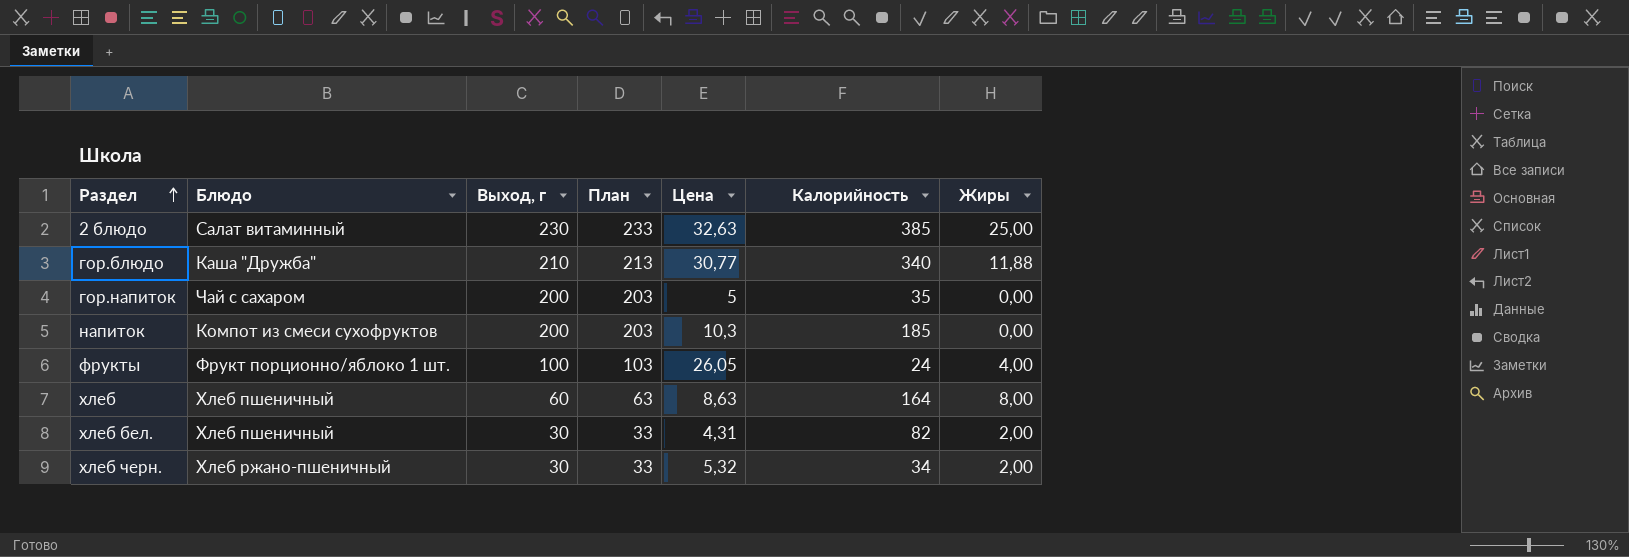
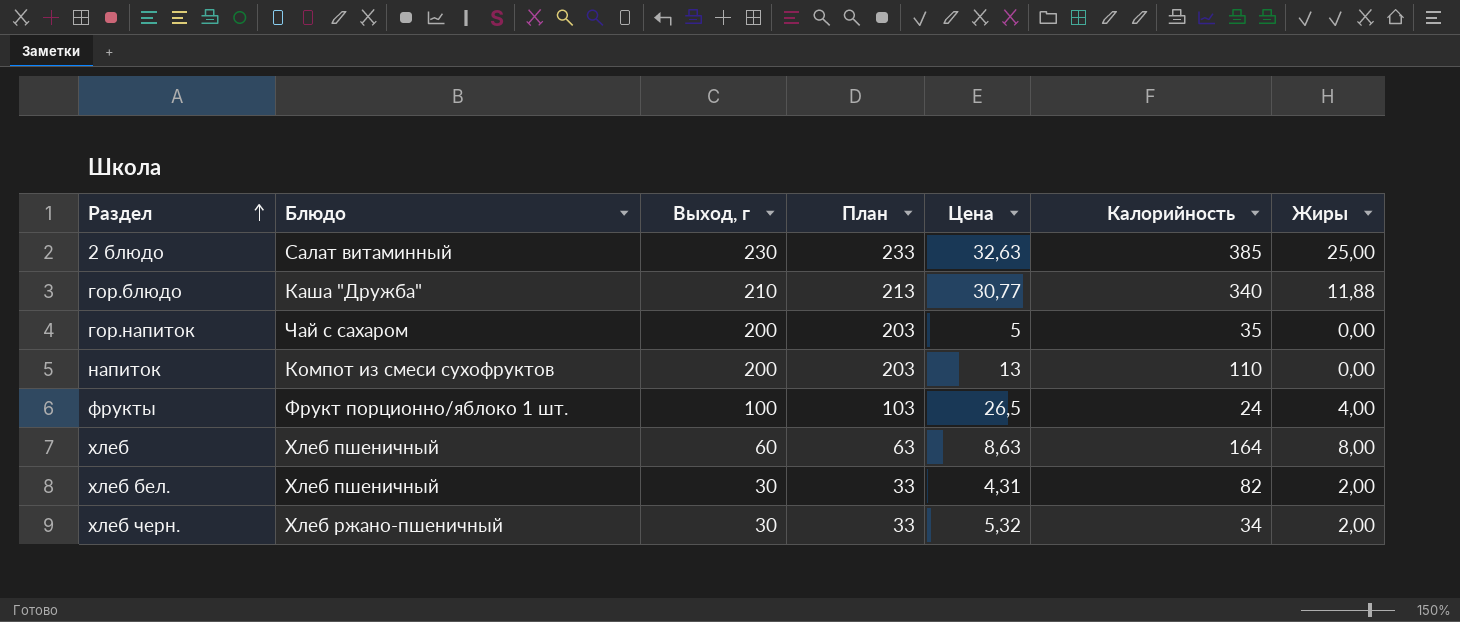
напиток | Цена: 10,3 -> 13
напиток | Калорийность: 185 -> 110
фрукты | Цена: 26,05 -> 26,5

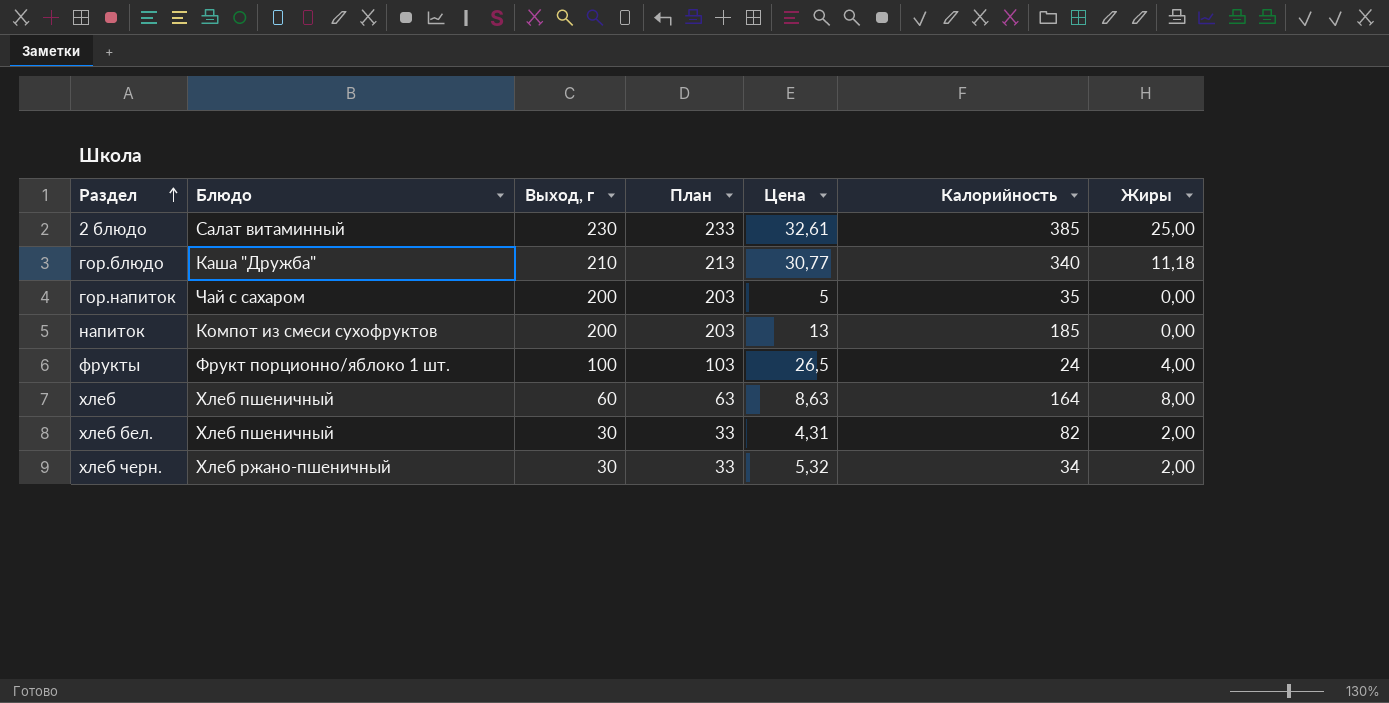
2 блюдо | Цена: 32,63 -> 32,61
гор.блюдо | Жиры: 11,88 -> 11,18
напиток | Калорийность: 110 -> 185

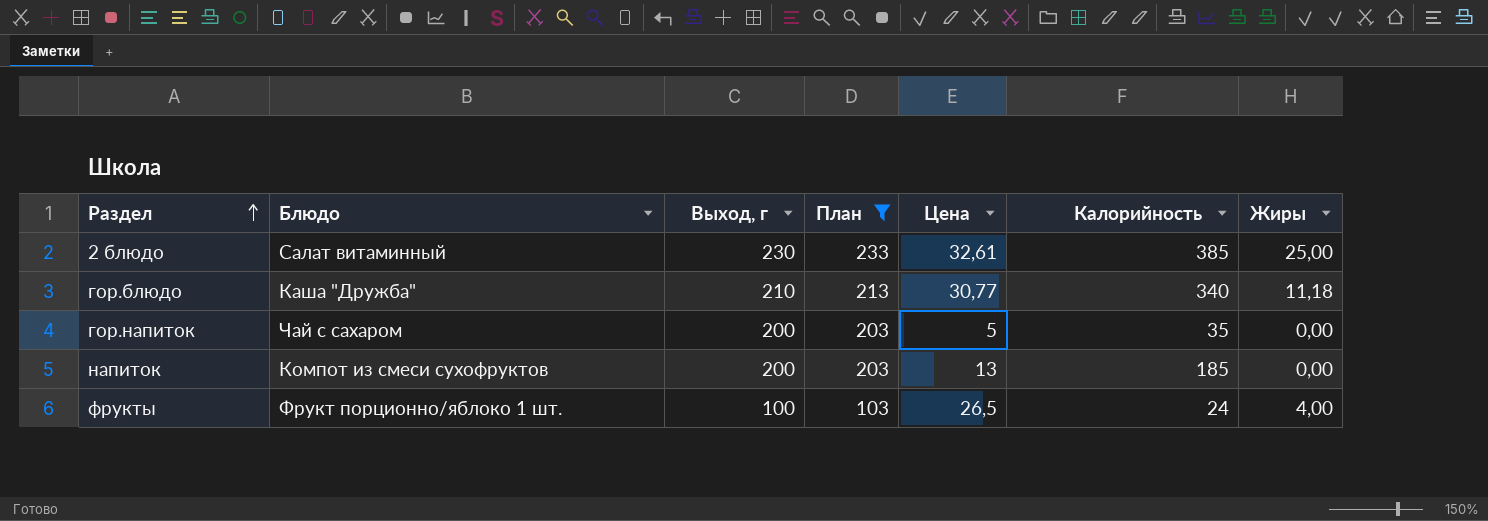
filter: none -> План >= 103

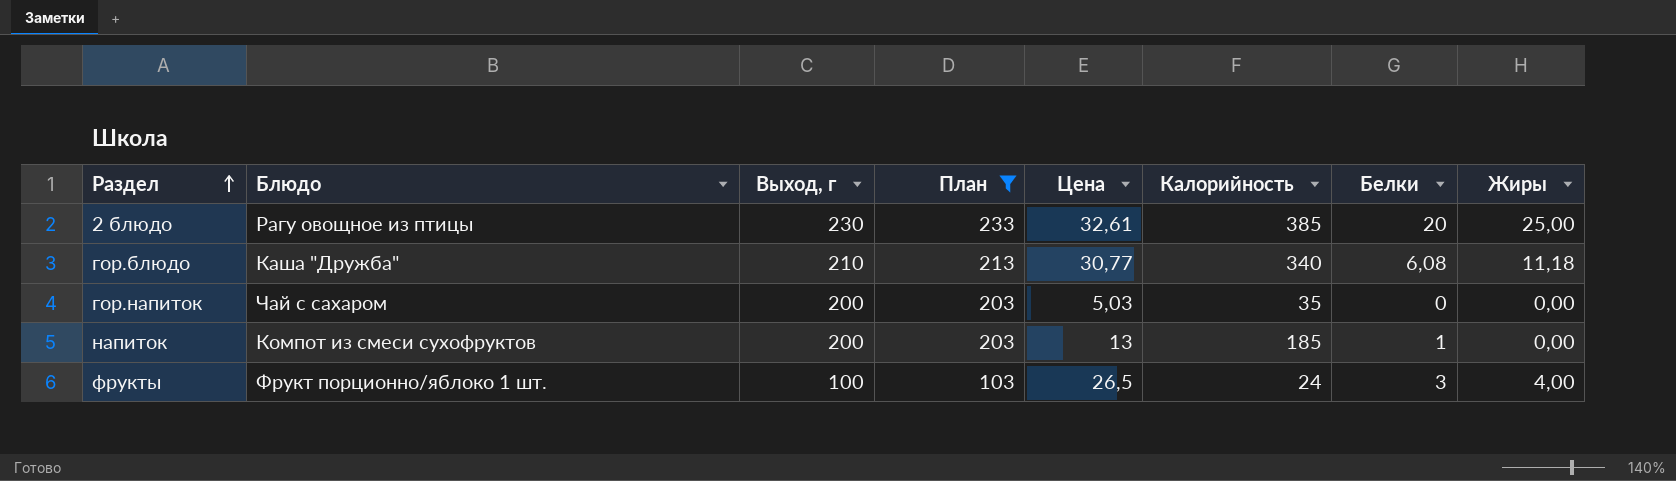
column Белки | position: none -> 7
2 блюдо | Блюдо: Салат витаминный -> Рагу овощное из птицы
гор.напиток | Цена: 5 -> 5,03

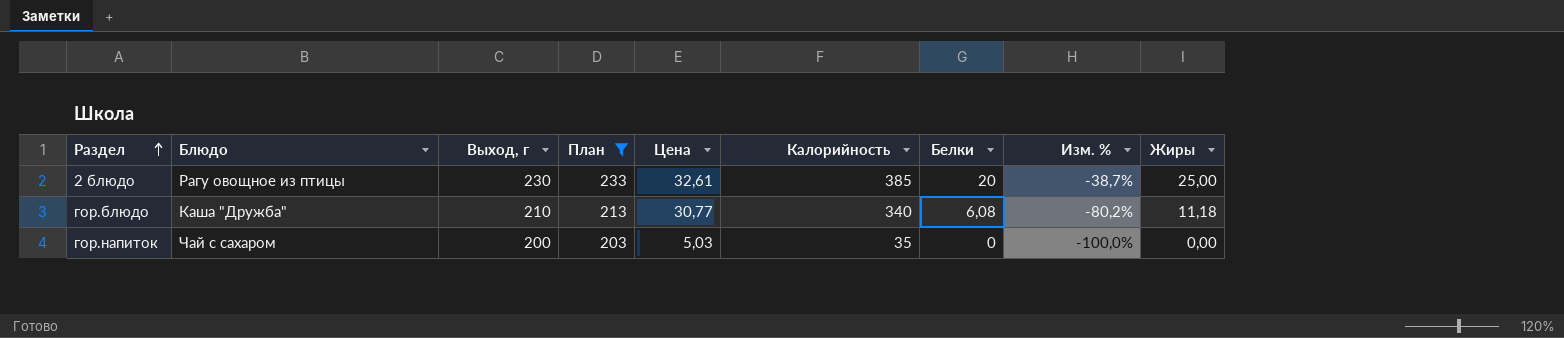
column Изм. % | formula: none -> ([Белки] - [Цена]) / [Цена]
row напиток: Компот из смеси сухофруктов | 200 | 203 | 13 | 185 | 1 | 0,00 -> none
row фрукты: Фрукт порционно/яблоко 1 шт. | 100 | 103 | 26,5 | 24 | 3 | 4,00 -> none

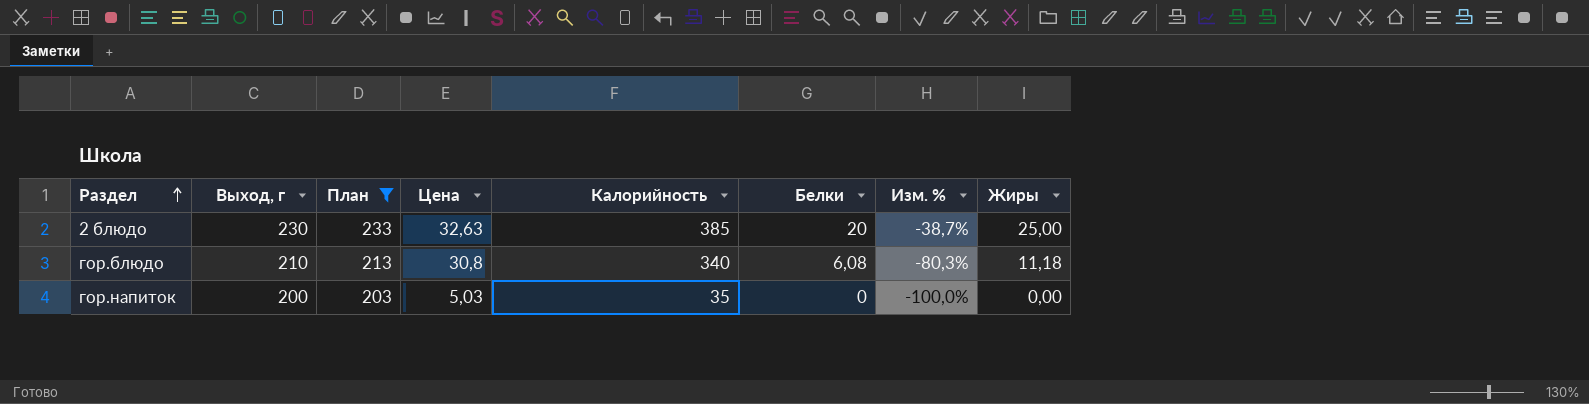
column Блюдо | position: 2 -> none
2 блюдо | Цена: 32,61 -> 32,63
гор.блюдо | Цена: 30,77 -> 30,8
гор.блюдо | Изм. %: -80,2% -> -80,3%

